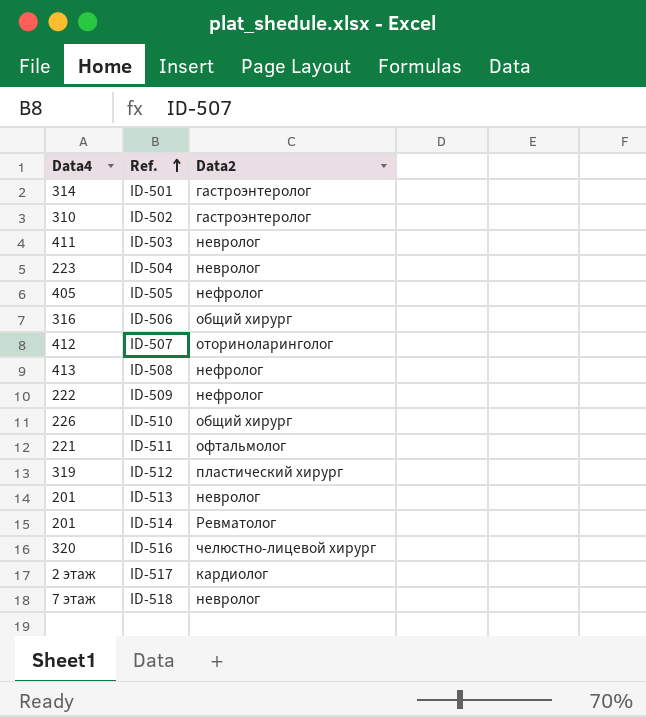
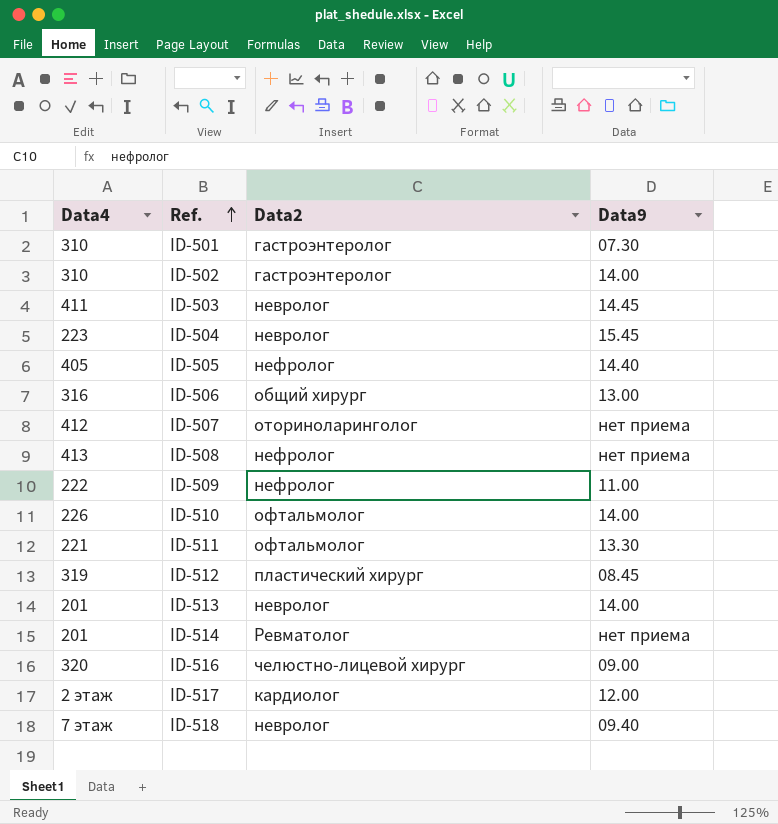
column Data9 | position: none -> 4
ID-501 | Data4: 314 -> 310
ID-510 | Data2: общий хирург -> офтальмолог

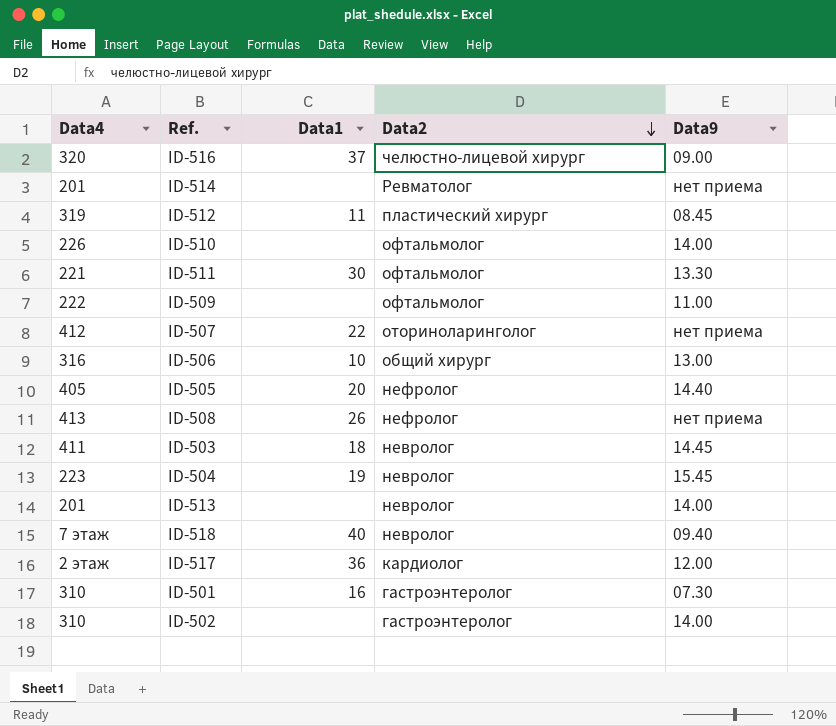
row order: Ref. ascending -> Data2 descending
column Data1 | position: none -> 3
ID-509 | Data2: нефролог -> офтальмолог

